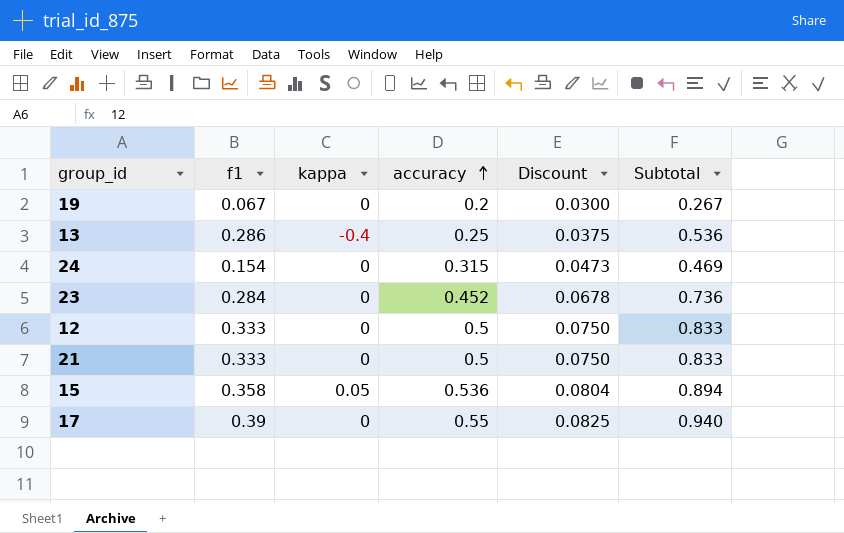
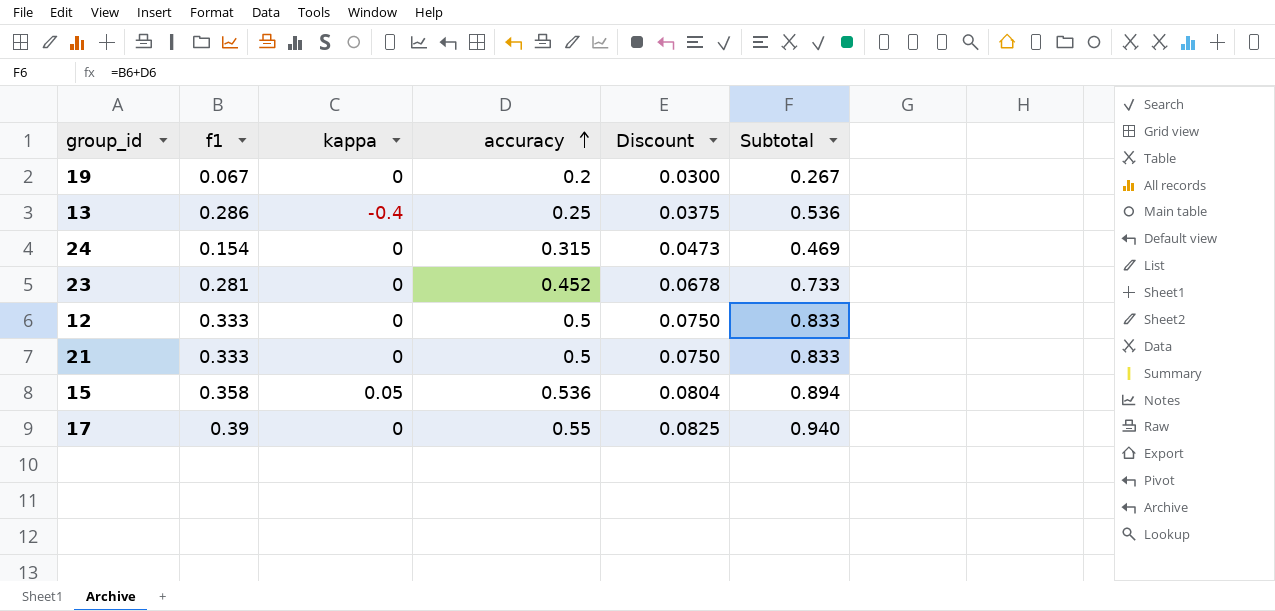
23 | f1: 0.284 -> 0.281
23 | Subtotal: 0.736 -> 0.733

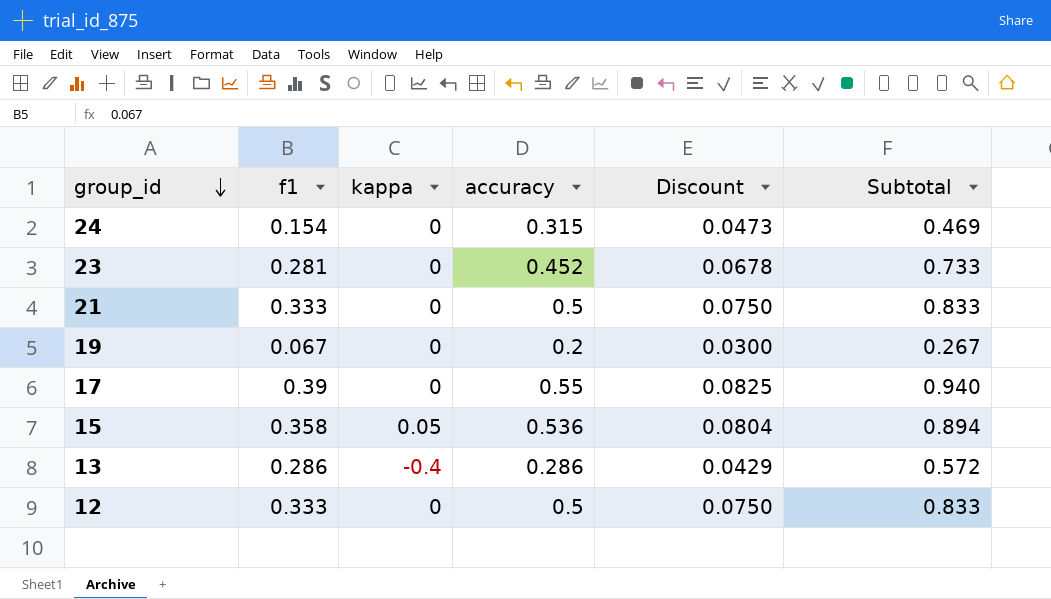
row order: accuracy ascending -> group_id descending
13 | accuracy: 0.25 -> 0.286
13 | Discount: 0.0375 -> 0.0429
13 | Subtotal: 0.536 -> 0.572

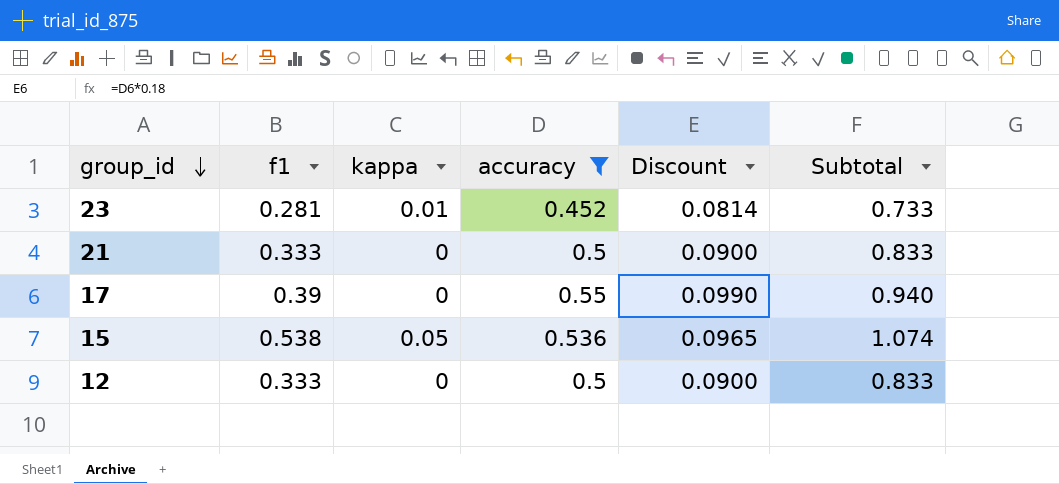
filter: none -> accuracy >= 0.452
column Discount | formula: [accuracy] * 0.15 -> [accuracy] * 0.18
23 | kappa: 0 -> 0.01
15 | f1: 0.358 -> 0.538
15 | Subtotal: 0.894 -> 1.074

